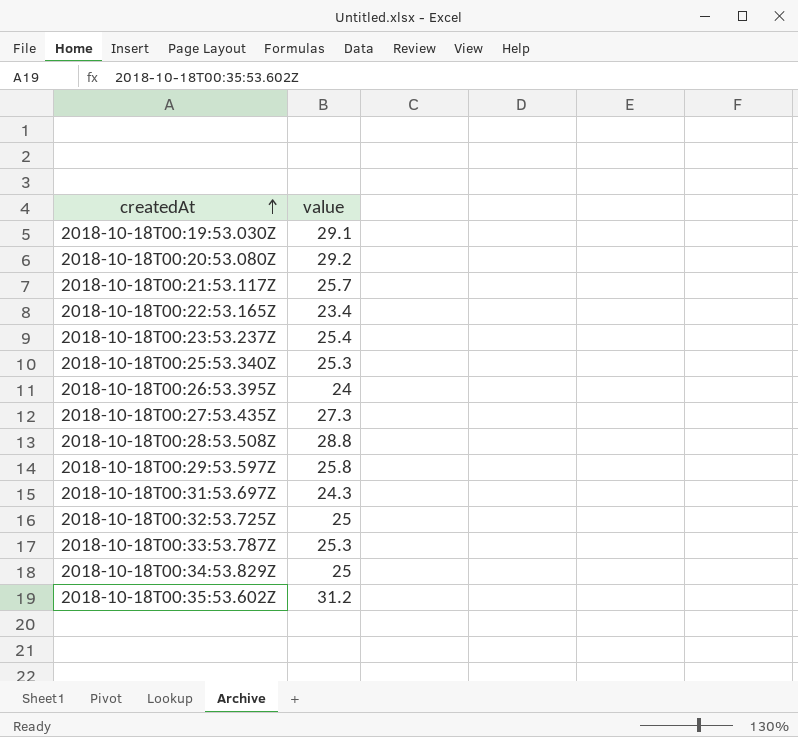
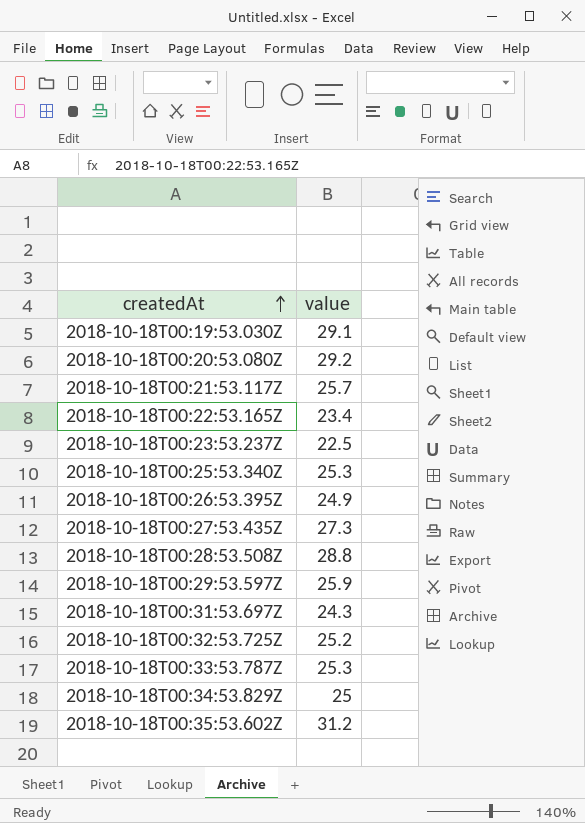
2018-10-18T00:23:53.237Z | value: 25.4 -> 22.5
2018-10-18T00:26:53.395Z | value: 24 -> 24.9
2018-10-18T00:29:53.597Z | value: 25.8 -> 25.9
2018-10-18T00:32:53.725Z | value: 25 -> 25.2

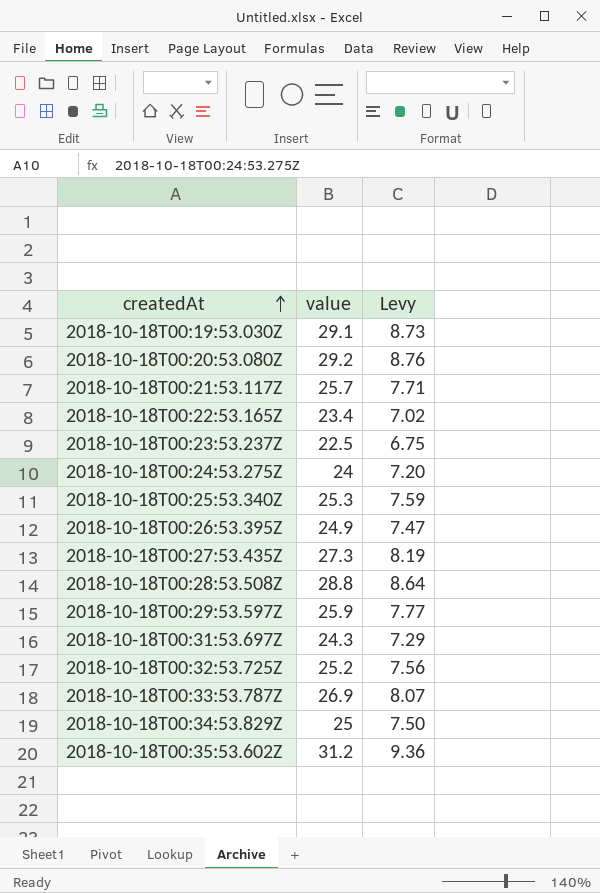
column Levy | formula: none -> [value] * 0.3
row 2018-10-18T00:24:53.275Z: none -> 24 | 7.20
2018-10-18T00:33:53.787Z | value: 25.3 -> 26.9

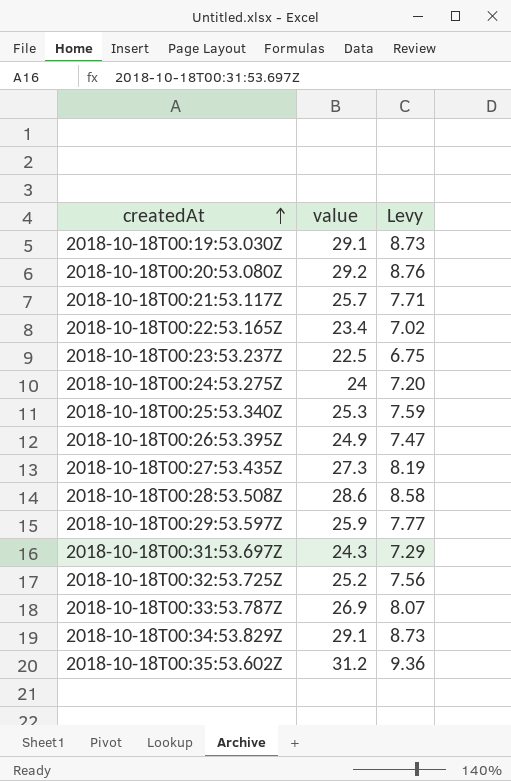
2018-10-18T00:28:53.508Z | value: 28.8 -> 28.6
2018-10-18T00:28:53.508Z | Levy: 8.64 -> 8.58
2018-10-18T00:34:53.829Z | value: 25 -> 29.1
2018-10-18T00:34:53.829Z | Levy: 7.50 -> 8.73

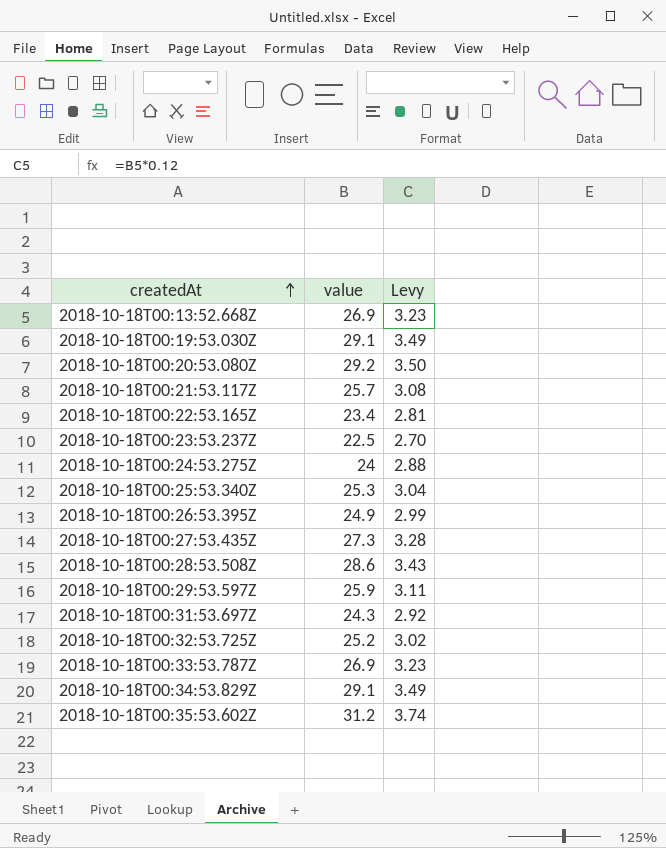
column Levy | formula: [value] * 0.3 -> [value] * 0.12
row 2018-10-18T00:13:52.668Z: none -> 26.9 | 3.23

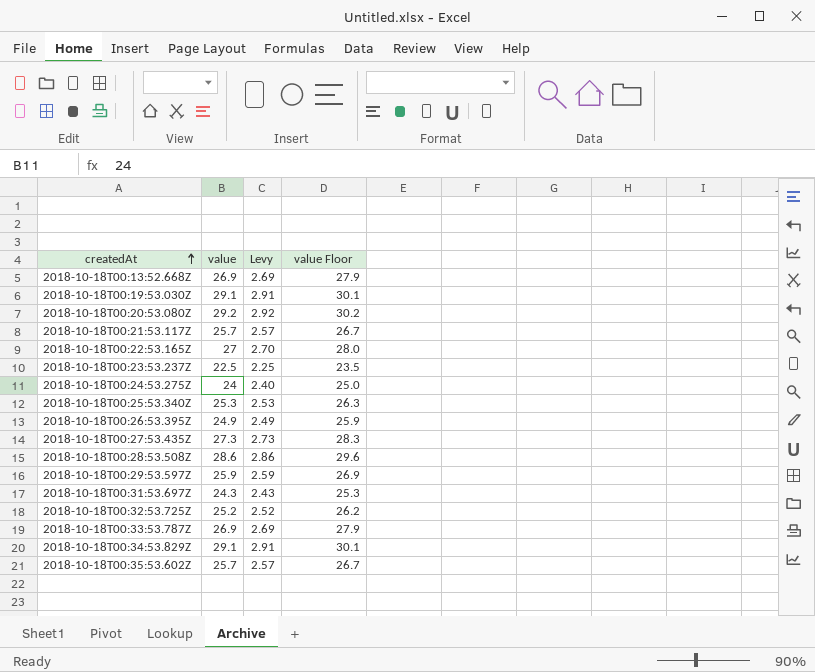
column Levy | formula: [value] * 0.12 -> [value] * 0.1
column value Floor | formula: none -> [value] + 1
2018-10-18T00:22:53.165Z | value: 23.4 -> 27
2018-10-18T00:35:53.602Z | value: 31.2 -> 25.7

